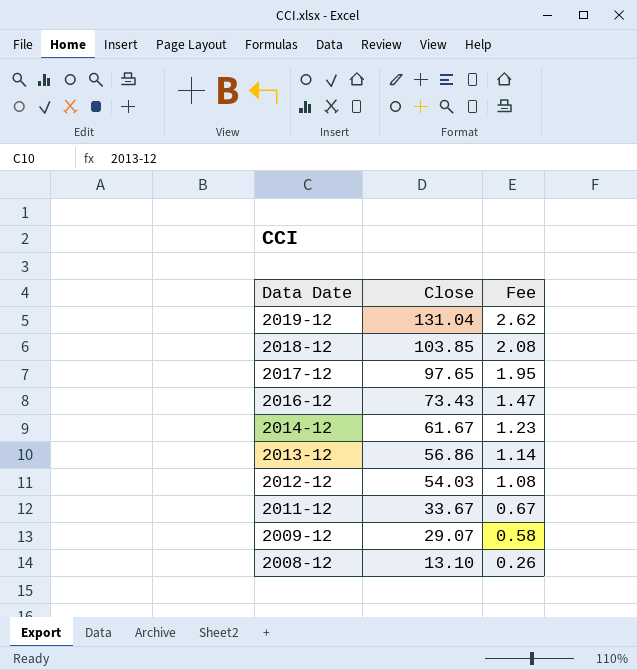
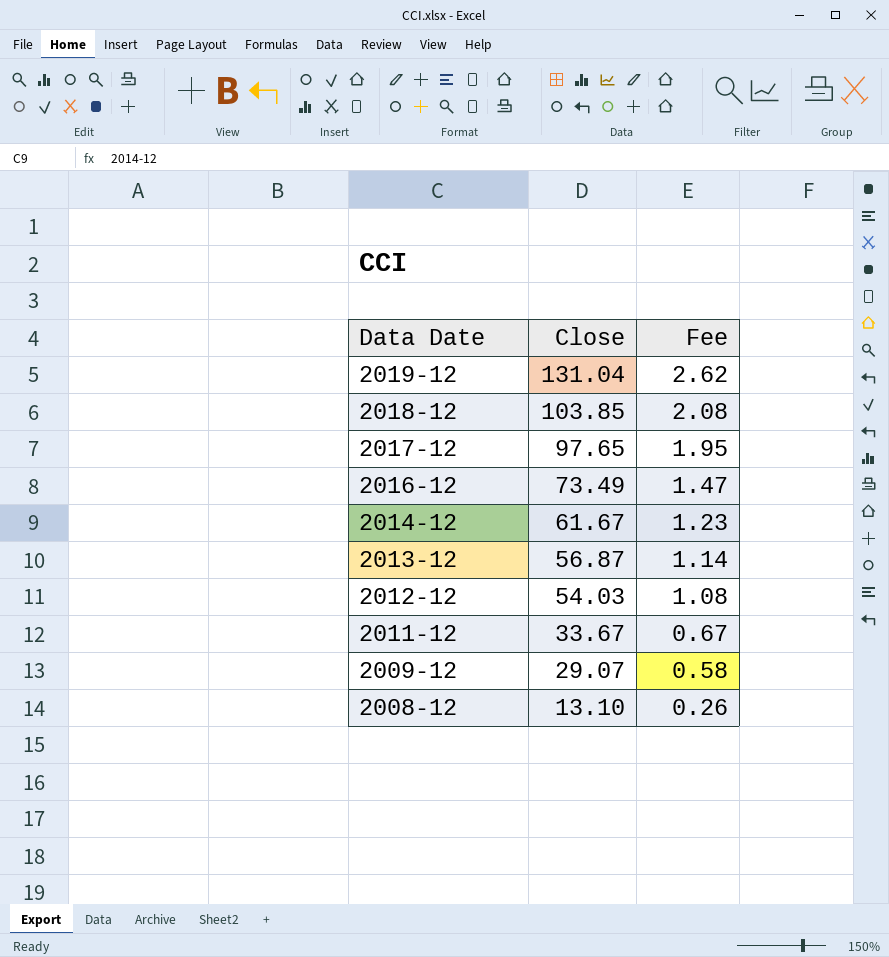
2016-12 | Close: 73.43 -> 73.49
2013-12 | Close: 56.86 -> 56.87

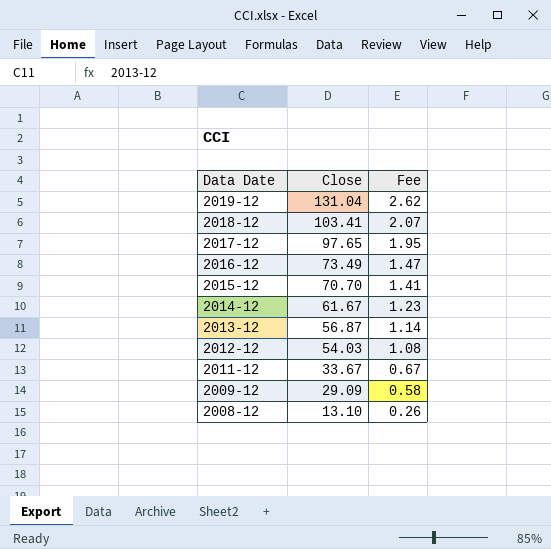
2018-12 | Close: 103.85 -> 103.41
2018-12 | Fee: 2.08 -> 2.07
row 2015-12: none -> 70.70 | 1.41
2009-12 | Close: 29.07 -> 29.09

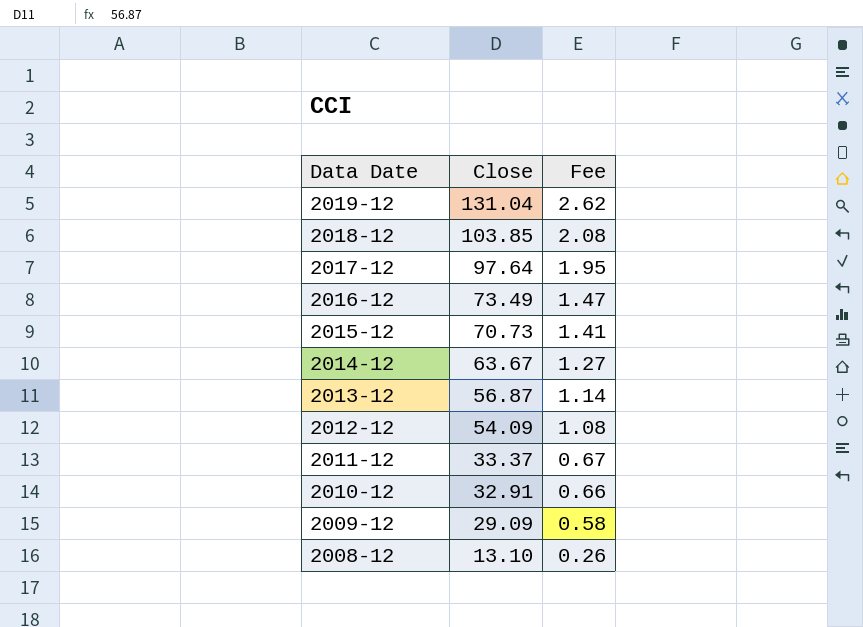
2018-12 | Close: 103.41 -> 103.85
2018-12 | Fee: 2.07 -> 2.08
2017-12 | Close: 97.65 -> 97.64
2015-12 | Close: 70.70 -> 70.73
2014-12 | Close: 61.67 -> 63.67
2014-12 | Fee: 1.23 -> 1.27
2012-12 | Close: 54.03 -> 54.09
2011-12 | Close: 33.67 -> 33.37
row 2010-12: none -> 32.91 | 0.66

